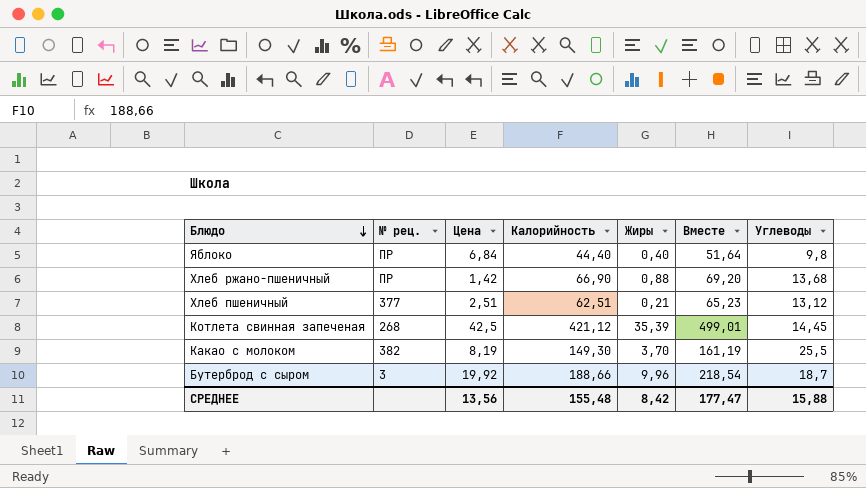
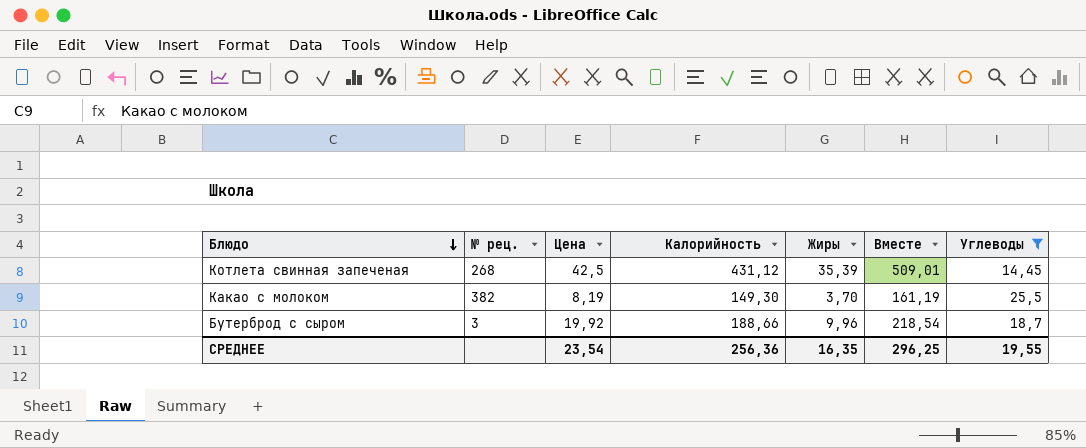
filter: none -> Углеводы >= 14,45
Котлета свинная запеченая | Калорийность: 421,12 -> 431,12
Котлета свинная запеченая | Вместе: 499,01 -> 509,01
СРЕДНЕЕ | Цена: 13,56 -> 23,54
СРЕДНЕЕ | Калорийность: 155,48 -> 256,36
СРЕДНЕЕ | Жиры: 8,42 -> 16,35
СРЕДНЕЕ | Вместе: 177,47 -> 296,25
СРЕДНЕЕ | Углеводы: 15,88 -> 19,55

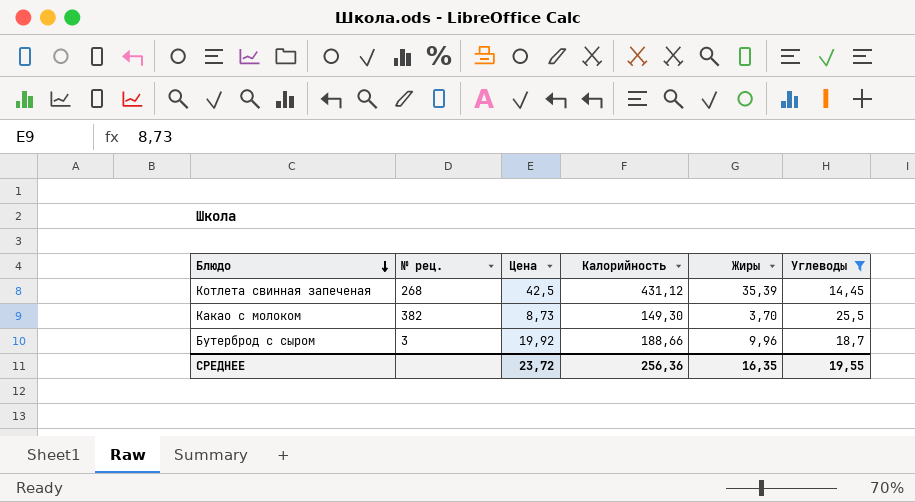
column Вместе | formula: [Цена] + [Калорийность] + [Жиры] -> none
Какао с молоком | Цена: 8,19 -> 8,73
СРЕДНЕЕ | Цена: 23,54 -> 23,72

